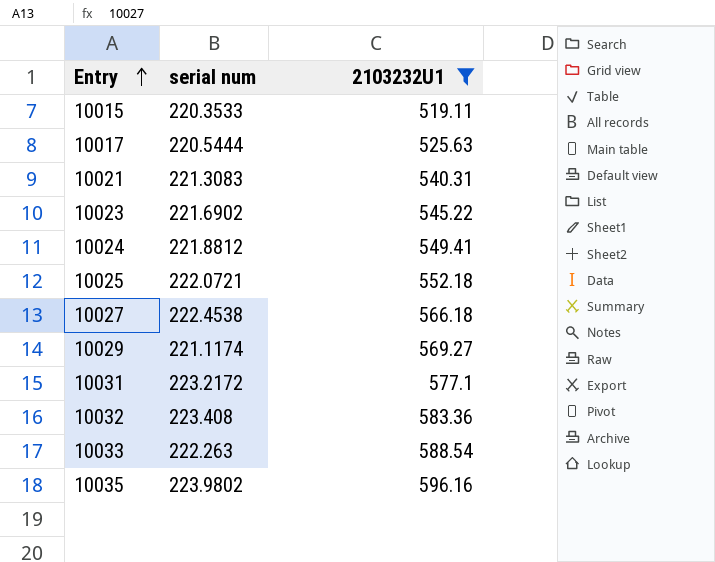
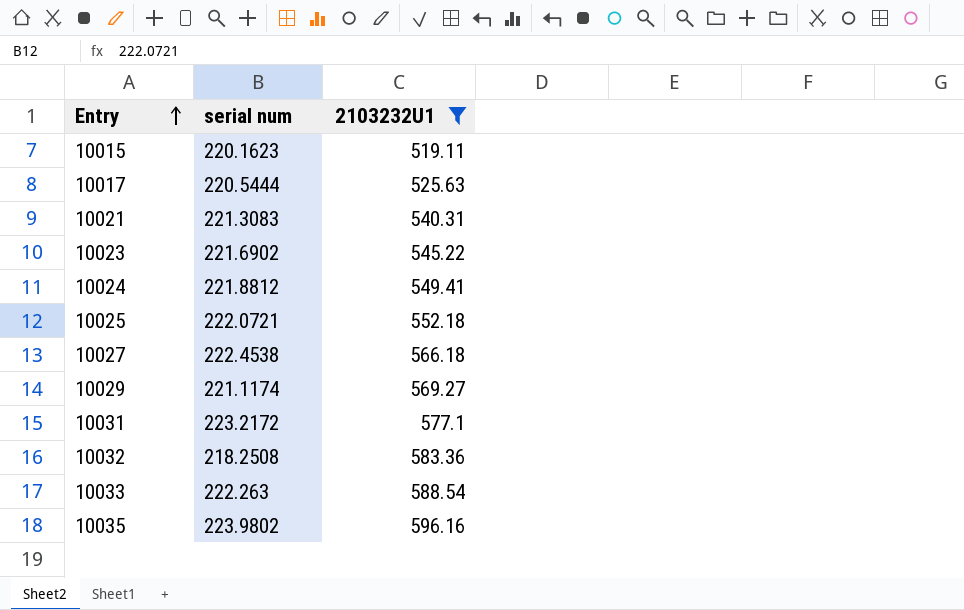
10015 | serial num: 220.3533 -> 220.1623
10032 | serial num: 223.408 -> 218.2508

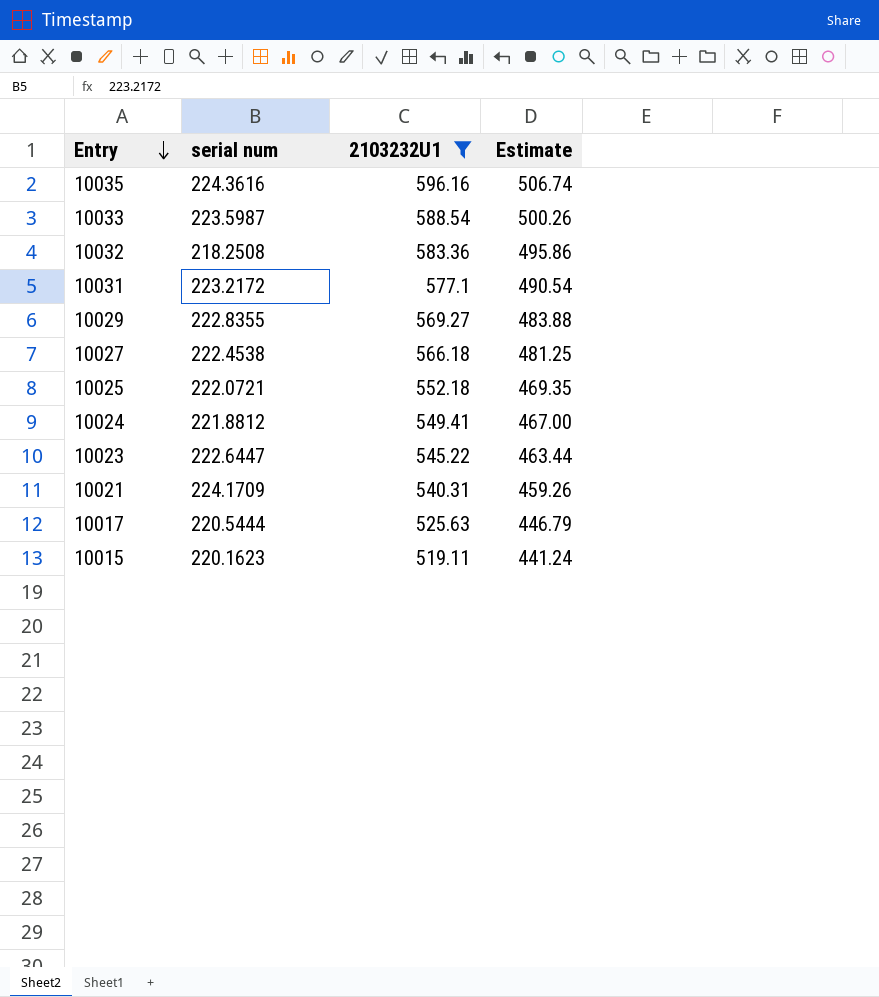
row order: Entry ascending -> Entry descending
column Estimate | formula: none -> [2103232U1] * 0.85
10035 | serial num: 223.9802 -> 224.3616
10033 | serial num: 222.263 -> 223.5987
10029 | serial num: 221.1174 -> 222.8355
10023 | serial num: 221.6902 -> 222.6447
10021 | serial num: 221.3083 -> 224.1709

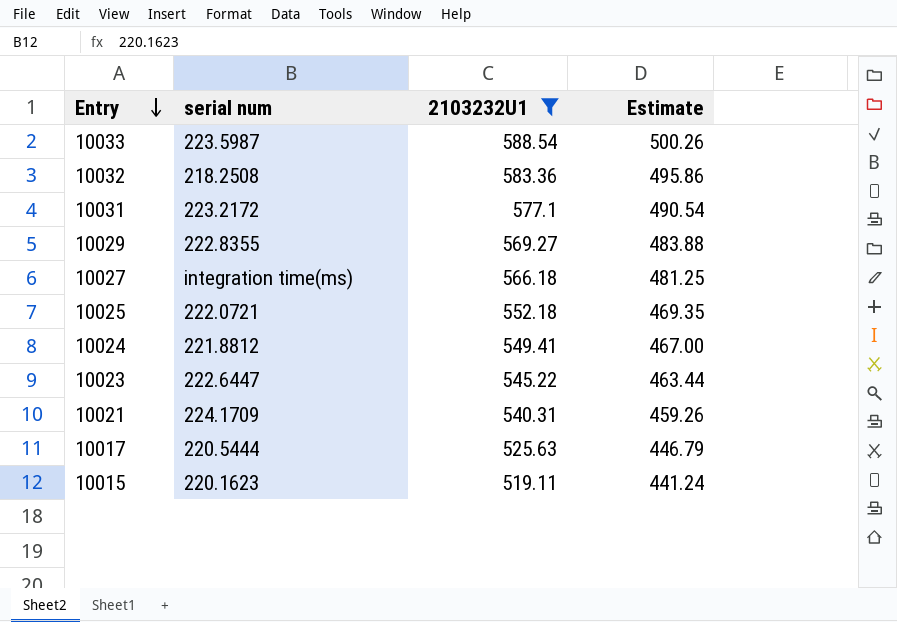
row 10035: 224.3616 | 596.16 | 506.74 -> none
10027 | serial num: 222.4538 -> integration time(ms)

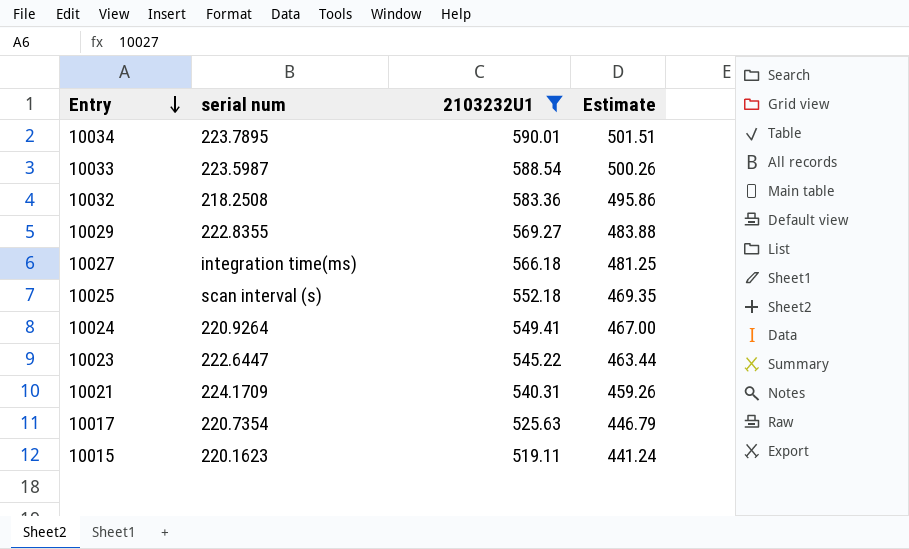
row 10031: 223.2172 | 577.1 | 490.54 -> none
row 10034: none -> 223.7895 | 590.01 | 501.51
10025 | serial num: 222.0721 -> scan interval (s)
10024 | serial num: 221.8812 -> 220.9264
10017 | serial num: 220.5444 -> 220.7354

